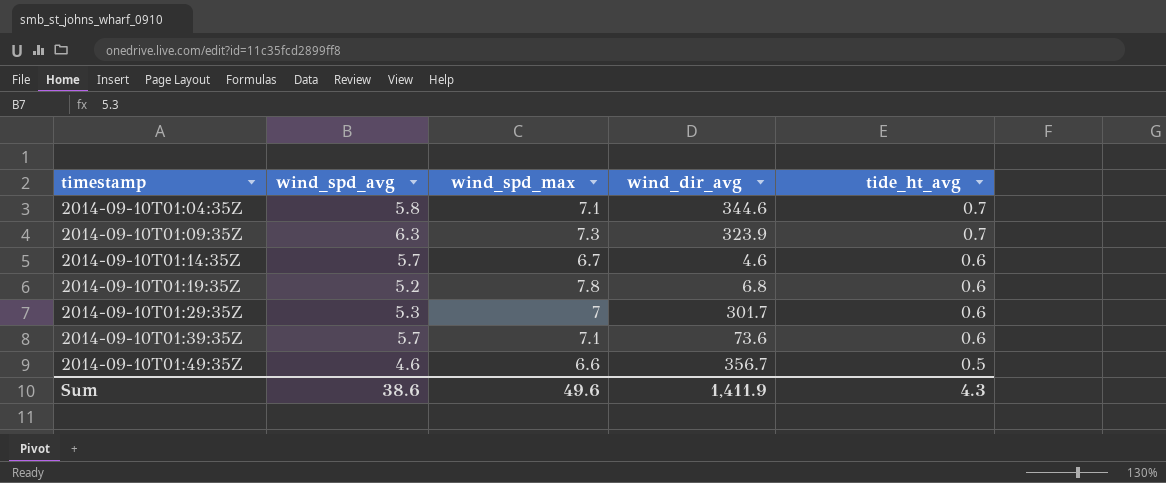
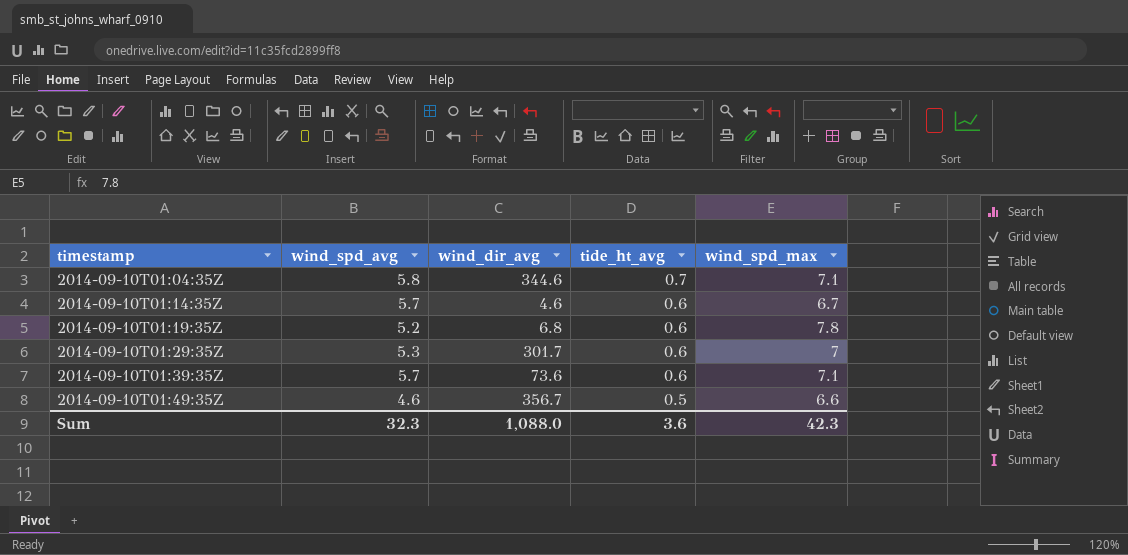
column wind_spd_max | position: 3 -> 5
row 2014-09-10T01:09:35Z: 6.3 | 7.3 | 323.9 | 0.7 -> none
Sum | wind_spd_avg: 38.6 -> 32.3
Sum | wind_dir_avg: 1,411.9 -> 1,088.0
Sum | tide_ht_avg: 4.3 -> 3.6
Sum | wind_spd_max: 49.6 -> 42.3

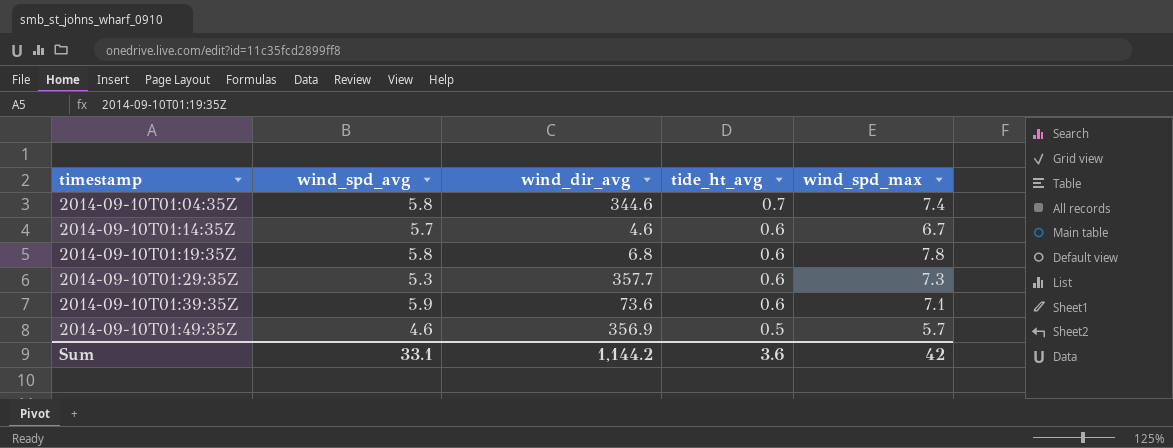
2014-09-10T01:04:35Z | wind_spd_max: 7.1 -> 7.4
2014-09-10T01:19:35Z | wind_spd_avg: 5.2 -> 5.8
2014-09-10T01:29:35Z | wind_dir_avg: 301.7 -> 357.7
2014-09-10T01:29:35Z | wind_spd_max: 7 -> 7.3
2014-09-10T01:39:35Z | wind_spd_avg: 5.7 -> 5.9
2014-09-10T01:49:35Z | wind_dir_avg: 356.7 -> 356.9
2014-09-10T01:49:35Z | wind_spd_max: 6.6 -> 5.7
Sum | wind_spd_avg: 32.3 -> 33.1
Sum | wind_dir_avg: 1,088.0 -> 1,144.2
Sum | wind_spd_max: 42.3 -> 42

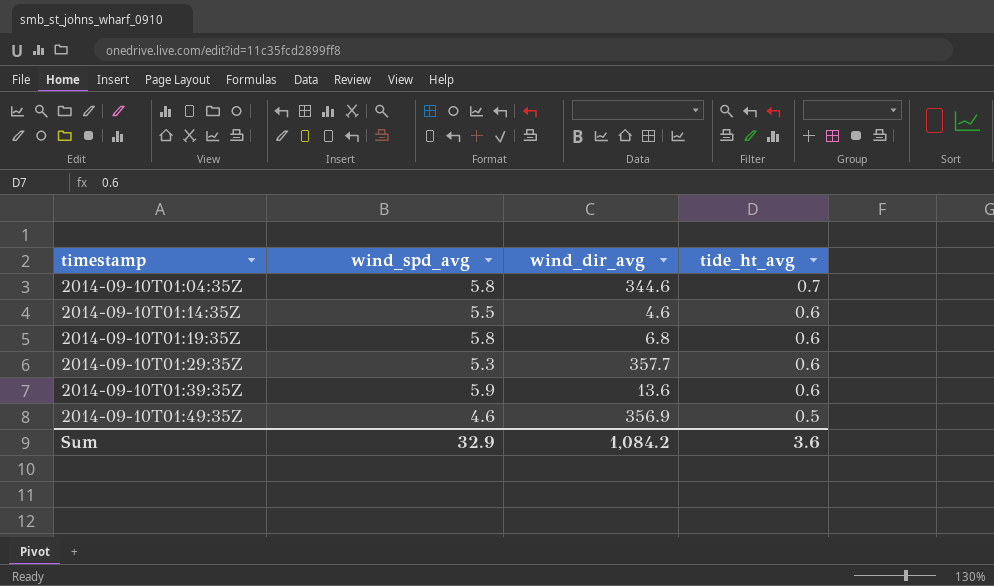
column wind_spd_max | position: 5 -> none
2014-09-10T01:14:35Z | wind_spd_avg: 5.7 -> 5.5
2014-09-10T01:39:35Z | wind_dir_avg: 73.6 -> 13.6
Sum | wind_spd_avg: 33.1 -> 32.9
Sum | wind_dir_avg: 1,144.2 -> 1,084.2

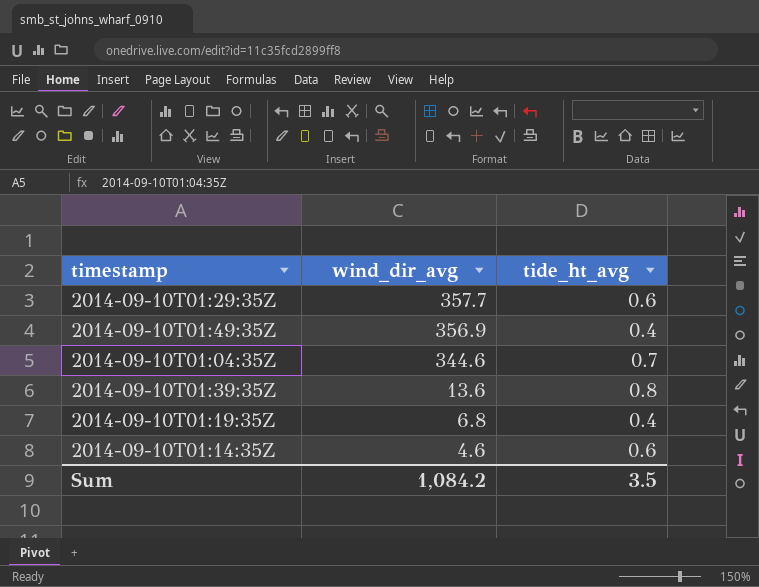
row order: timestamp ascending -> wind_dir_avg descending
column wind_spd_avg | position: 2 -> none
2014-09-10T01:49:35Z | tide_ht_avg: 0.5 -> 0.4
2014-09-10T01:39:35Z | tide_ht_avg: 0.6 -> 0.8
2014-09-10T01:19:35Z | tide_ht_avg: 0.6 -> 0.4
Sum | tide_ht_avg: 3.6 -> 3.5

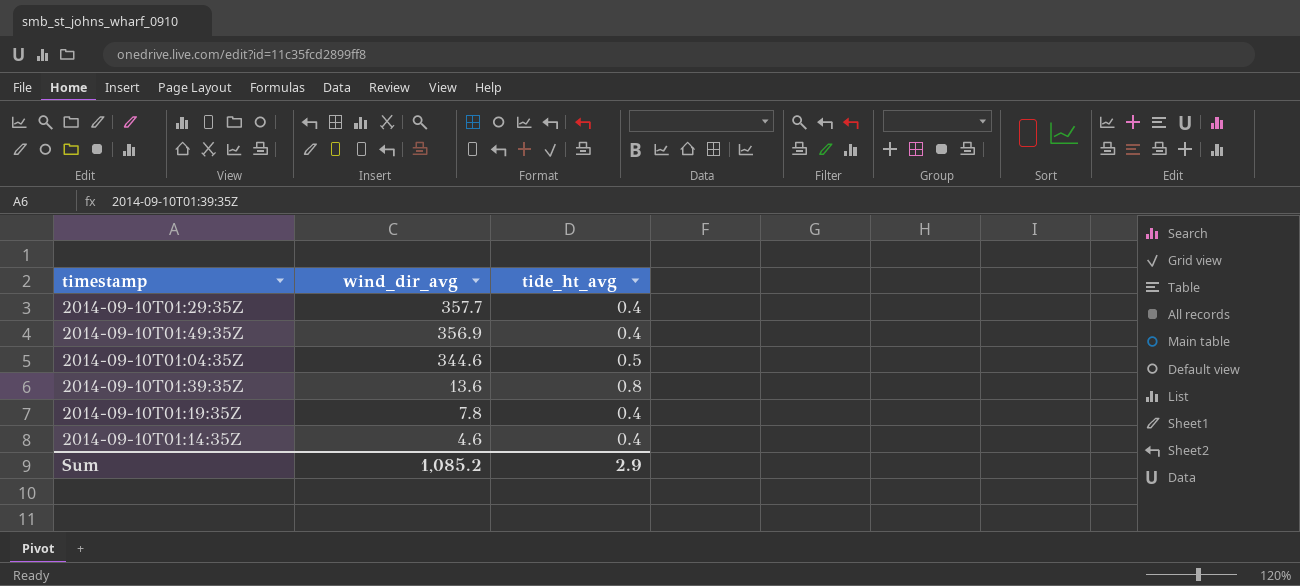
2014-09-10T01:29:35Z | tide_ht_avg: 0.6 -> 0.4
2014-09-10T01:04:35Z | tide_ht_avg: 0.7 -> 0.5
2014-09-10T01:19:35Z | wind_dir_avg: 6.8 -> 7.8
2014-09-10T01:14:35Z | tide_ht_avg: 0.6 -> 0.4
Sum | wind_dir_avg: 1,084.2 -> 1,085.2
Sum | tide_ht_avg: 3.5 -> 2.9

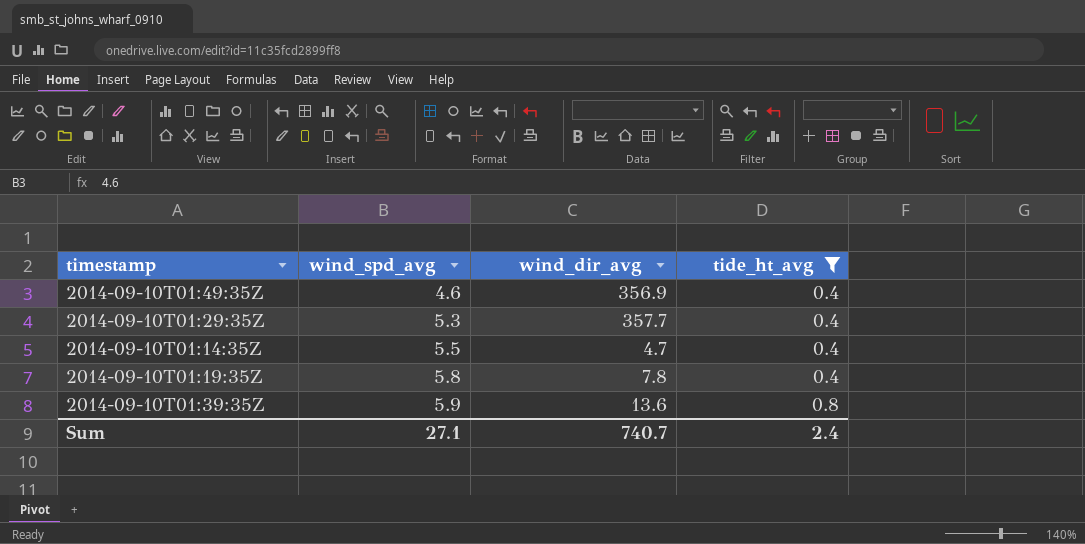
filter: none -> tide_ht_avg != 0.5
row order: wind_dir_avg descending -> wind_spd_avg ascending
column wind_spd_avg | position: none -> 2
2014-09-10T01:14:35Z | wind_dir_avg: 4.6 -> 4.7
Sum | wind_dir_avg: 1,085.2 -> 740.7
Sum | tide_ht_avg: 2.9 -> 2.4

